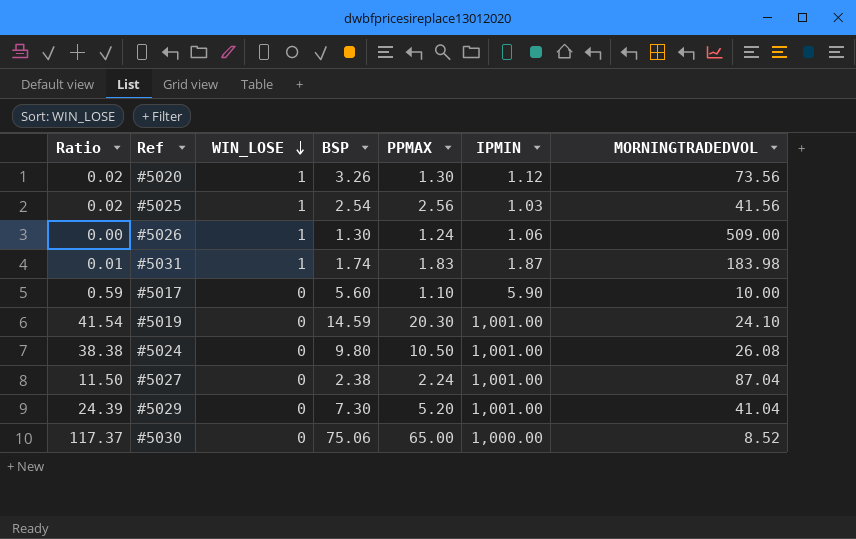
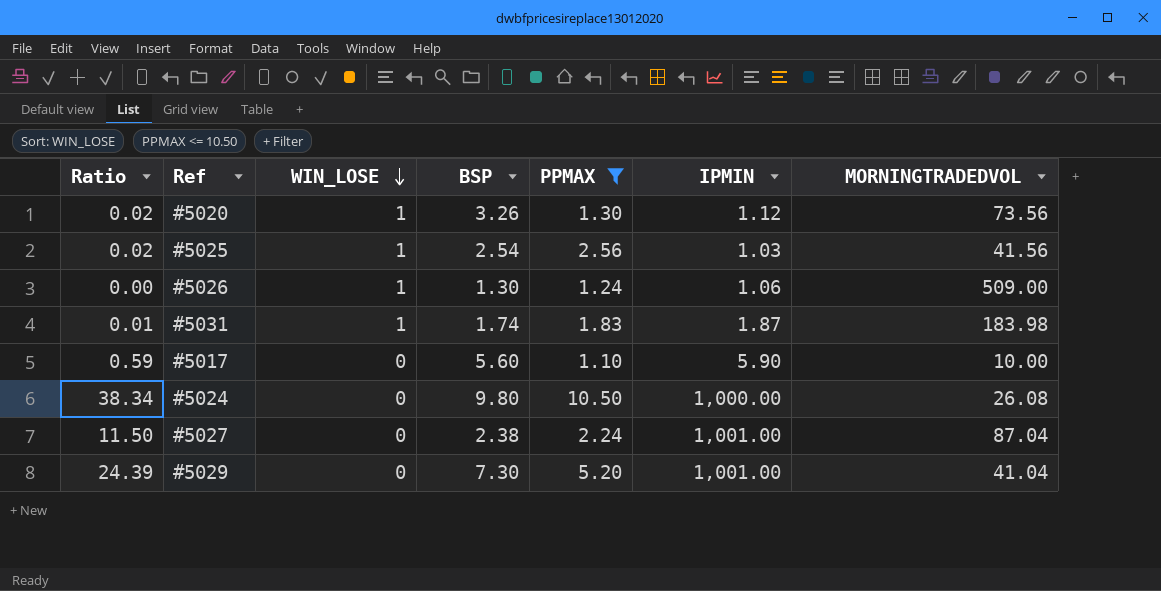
filter: none -> PPMAX <= 10.50
#5024 | Ratio: 38.38 -> 38.34
#5024 | IPMIN: 1,001.00 -> 1,000.00

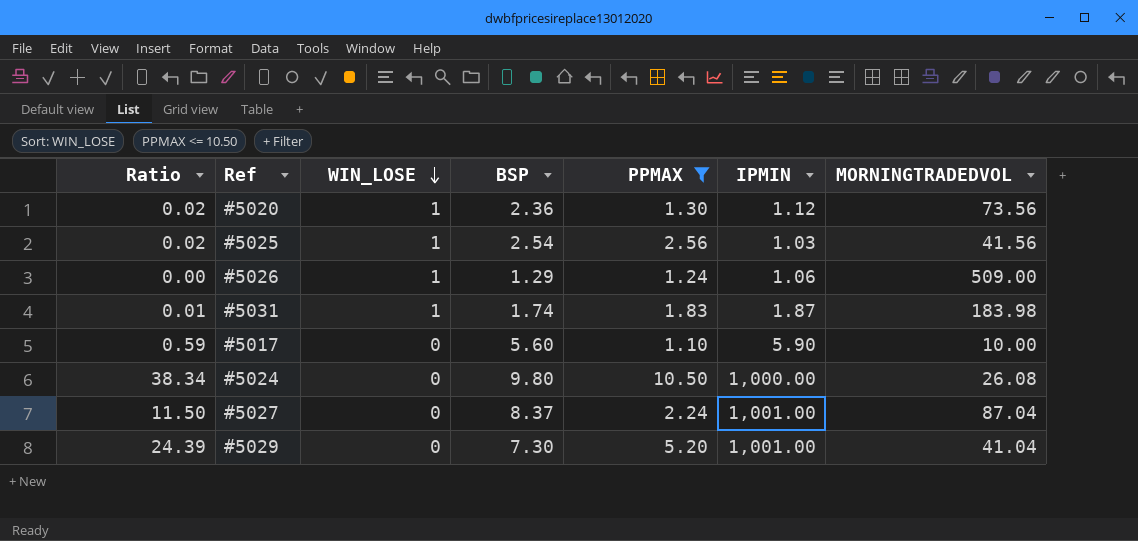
#5020 | BSP: 3.26 -> 2.36
#5026 | BSP: 1.30 -> 1.29
#5027 | BSP: 2.38 -> 8.37

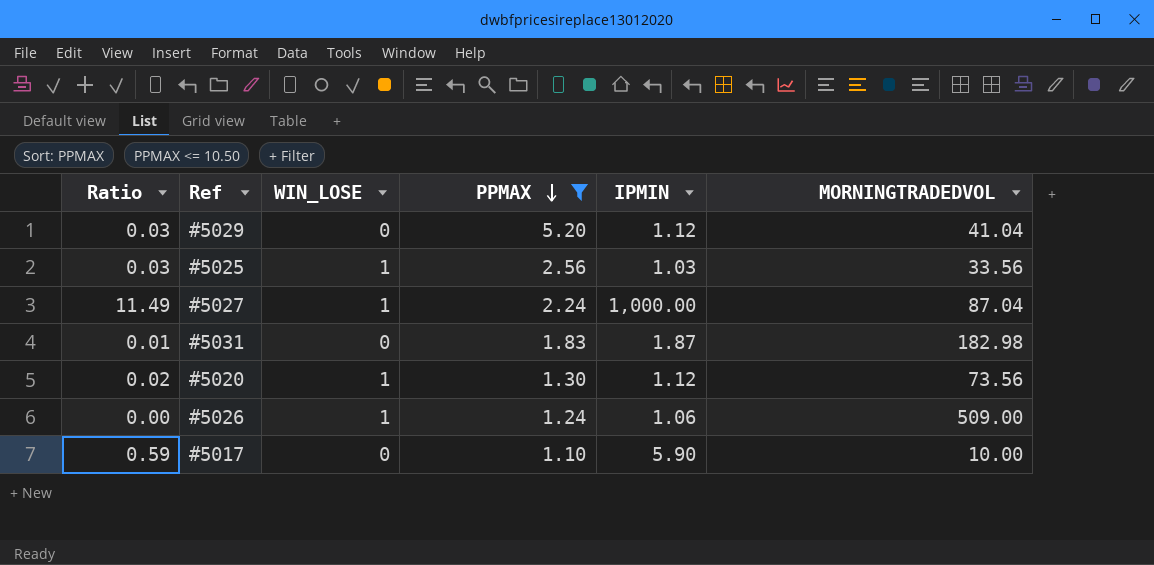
row order: WIN_LOSE descending -> PPMAX descending
column BSP | position: 4 -> none
row #5024: 38.34 | 0 | 9.80 | 10.50 | 1,000.00 | 26.08 -> none
#5029 | Ratio: 24.39 -> 0.03
#5029 | IPMIN: 1,001.00 -> 1.12
#5025 | Ratio: 0.02 -> 0.03
#5025 | MORNINGTRADEDVOL: 41.56 -> 33.56
#5027 | Ratio: 11.50 -> 11.49
#5027 | WIN_LOSE: 0 -> 1
#5027 | IPMIN: 1,001.00 -> 1,000.00
#5031 | WIN_LOSE: 1 -> 0
#5031 | MORNINGTRADEDVOL: 183.98 -> 182.98

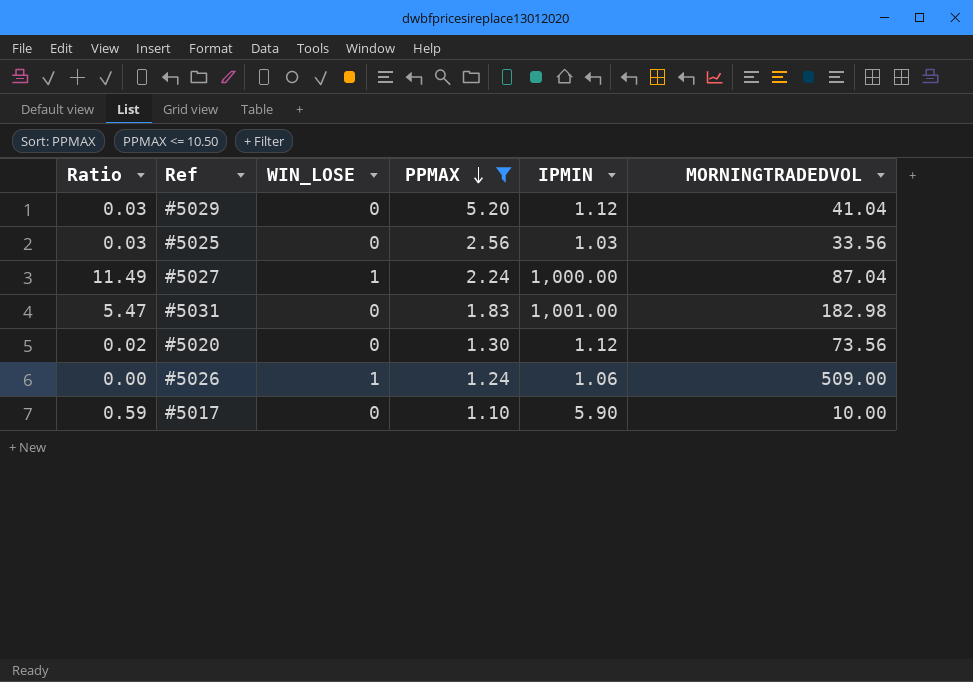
#5025 | WIN_LOSE: 1 -> 0
#5031 | Ratio: 0.01 -> 5.47
#5031 | IPMIN: 1.87 -> 1,001.00
#5020 | WIN_LOSE: 1 -> 0

